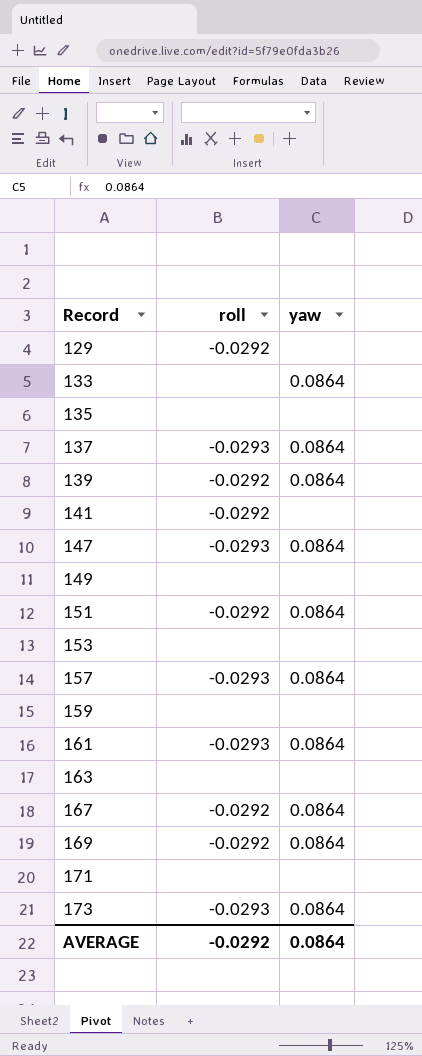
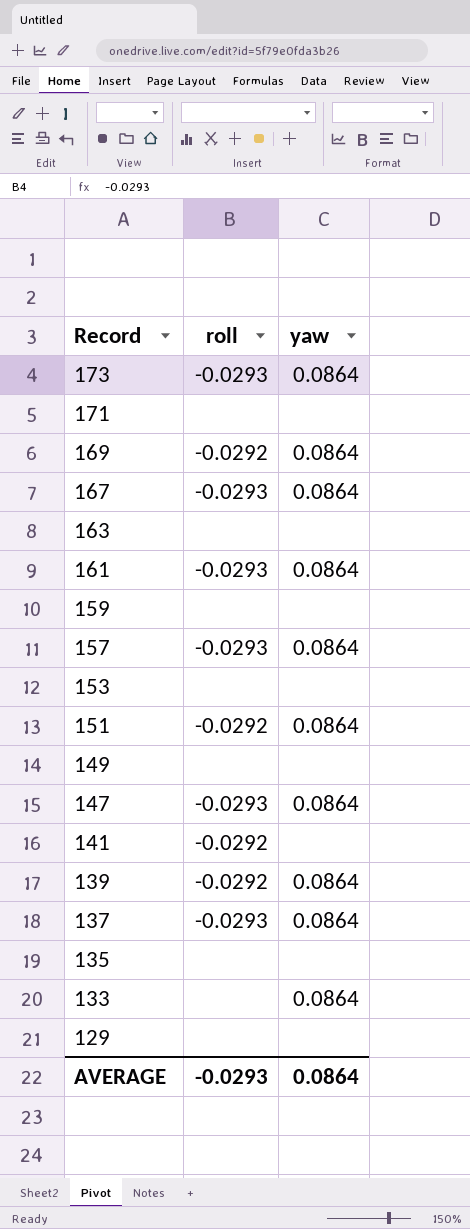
row order: Record ascending -> Record descending
167 | roll: -0.0292 -> -0.0293
129 | roll: -0.0292 -> none
AVERAGE | roll: -0.0292 -> -0.0293

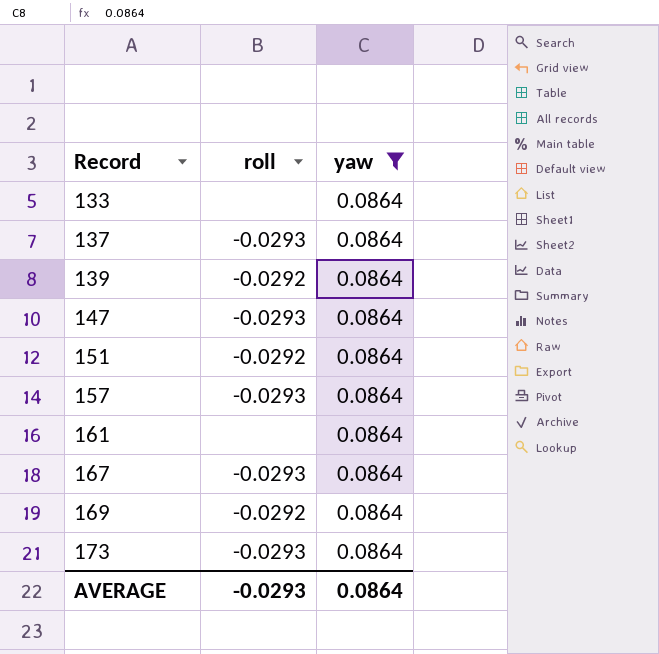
filter: none -> yaw = 0.0864
row order: Record descending -> Record ascending
161 | roll: -0.0293 -> none

